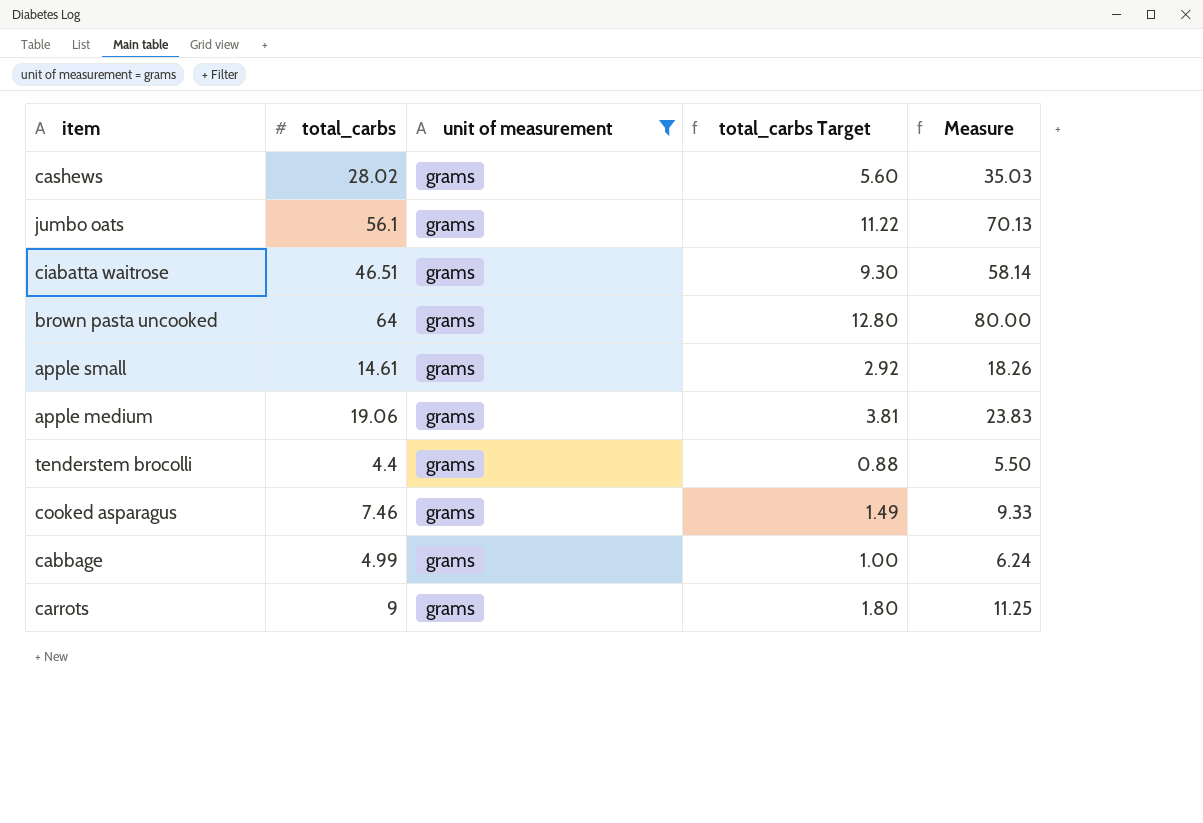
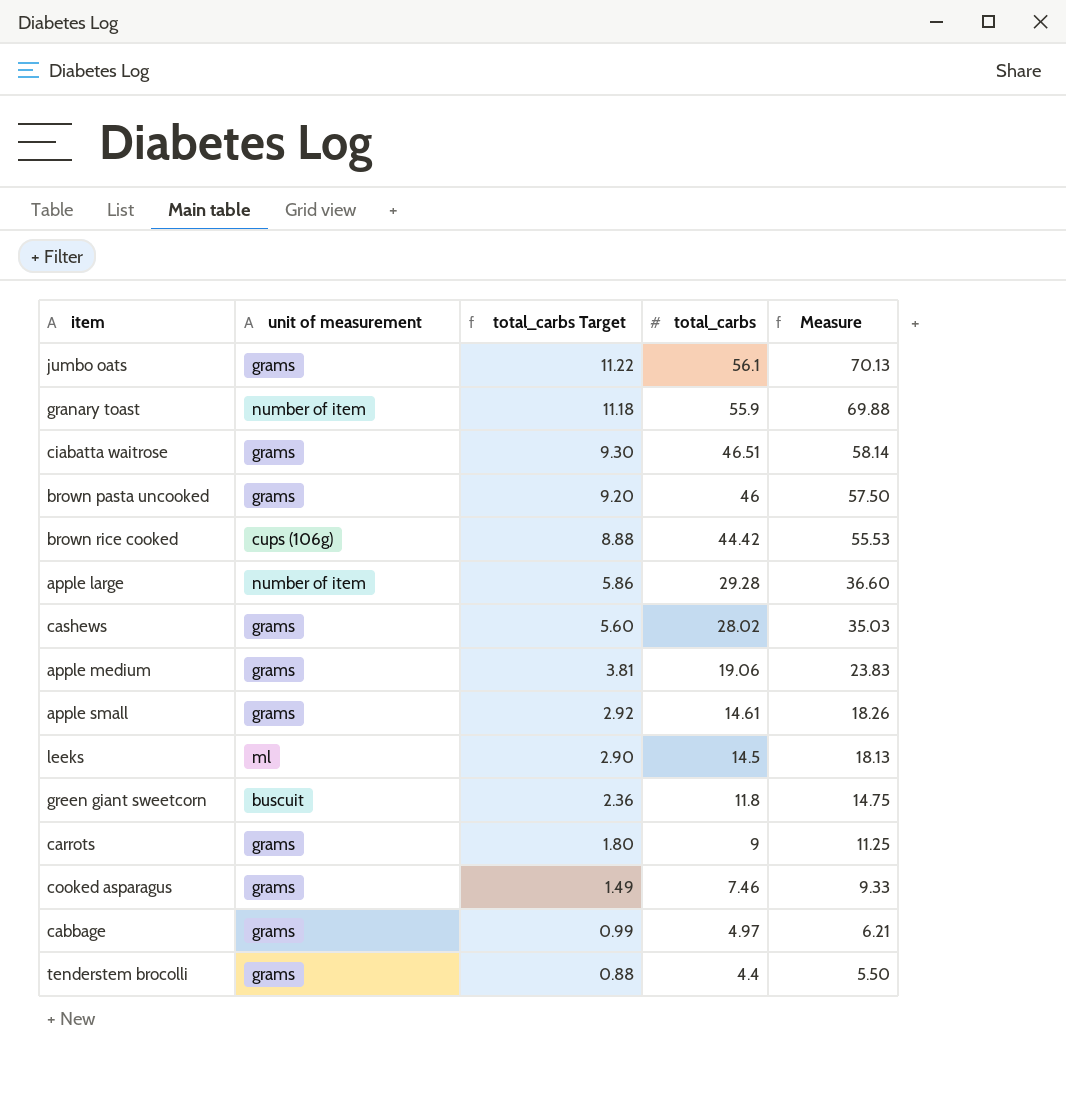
filter: unit of measurement = grams -> none
row order: none -> total_carbs Target descending
column total_carbs | position: 2 -> 4
brown pasta uncooked | total_carbs Target: 12.80 -> 9.20
brown pasta uncooked | total_carbs: 64 -> 46
brown pasta uncooked | Measure: 80.00 -> 57.50
cabbage | total_carbs Target: 1.00 -> 0.99
cabbage | total_carbs: 4.99 -> 4.97
cabbage | Measure: 6.24 -> 6.21

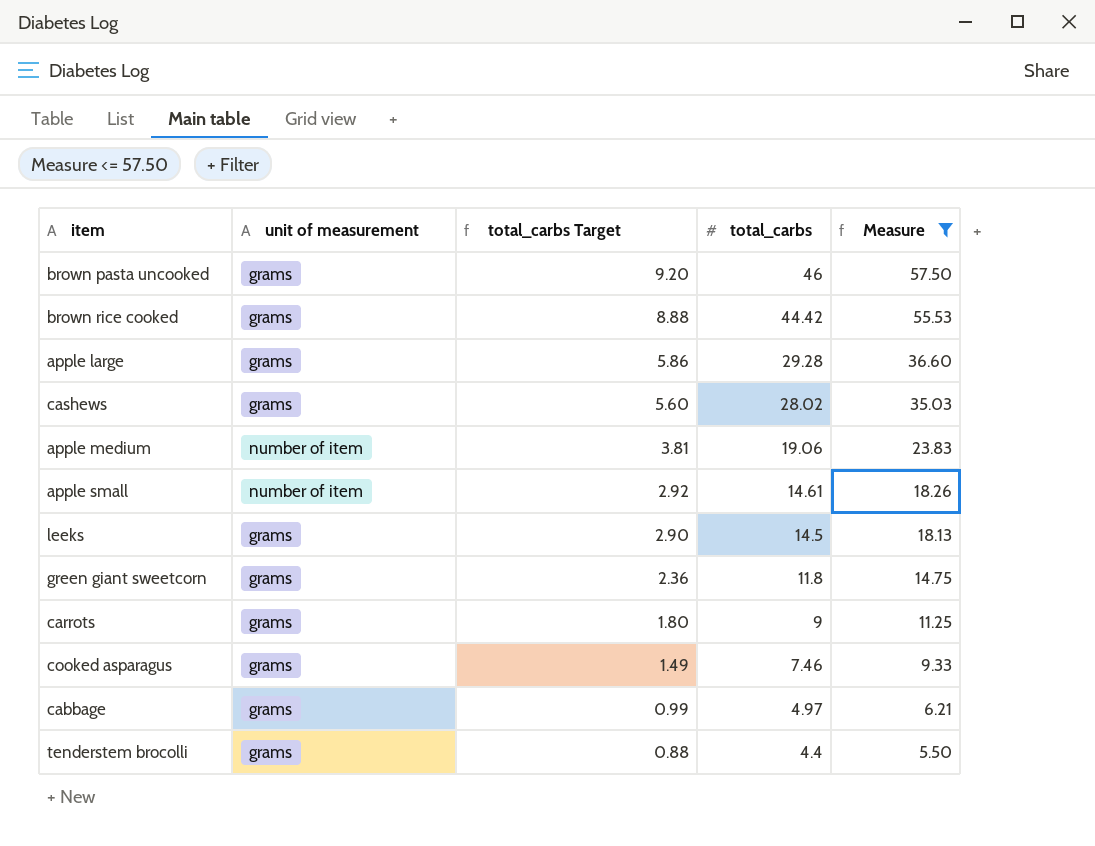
filter: none -> Measure <= 57.50
brown rice cooked | unit of measurement: cups (106g) -> grams
apple large | unit of measurement: number of item -> grams
apple medium | unit of measurement: grams -> number of item
apple small | unit of measurement: grams -> number of item
leeks | unit of measurement: ml -> grams
green giant sweetcorn | unit of measurement: buscuit -> grams

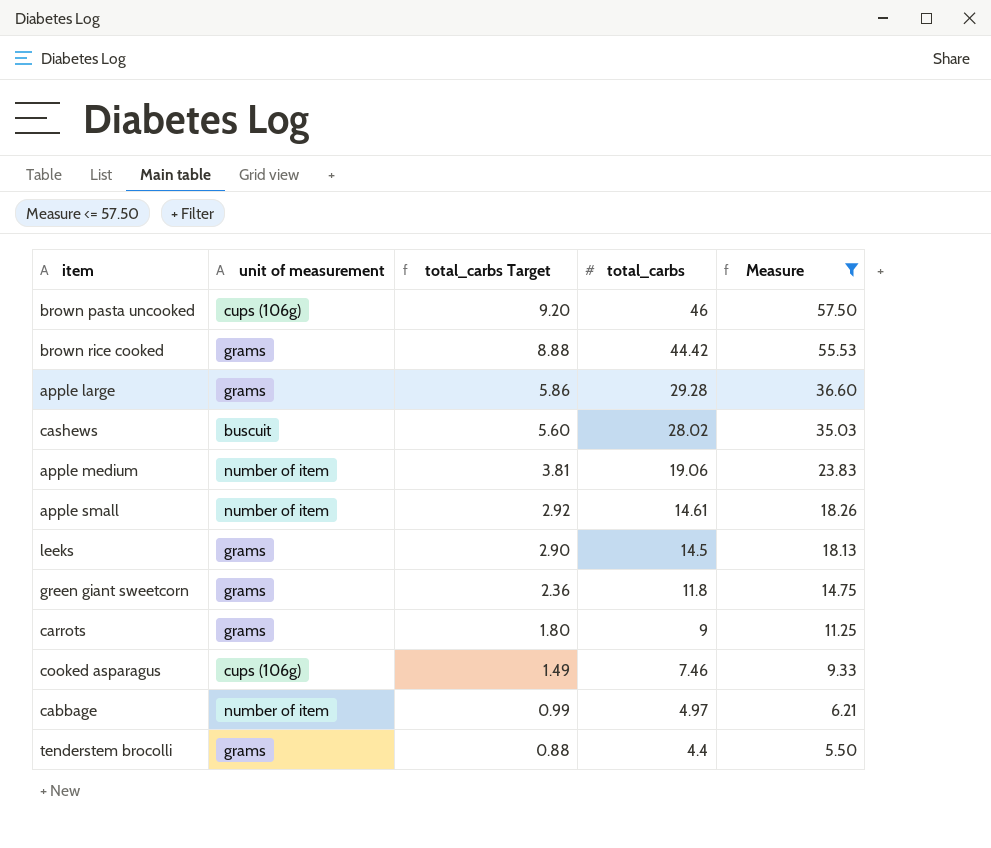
brown pasta uncooked | unit of measurement: grams -> cups (106g)
cashews | unit of measurement: grams -> buscuit
cooked asparagus | unit of measurement: grams -> cups (106g)
cabbage | unit of measurement: grams -> number of item

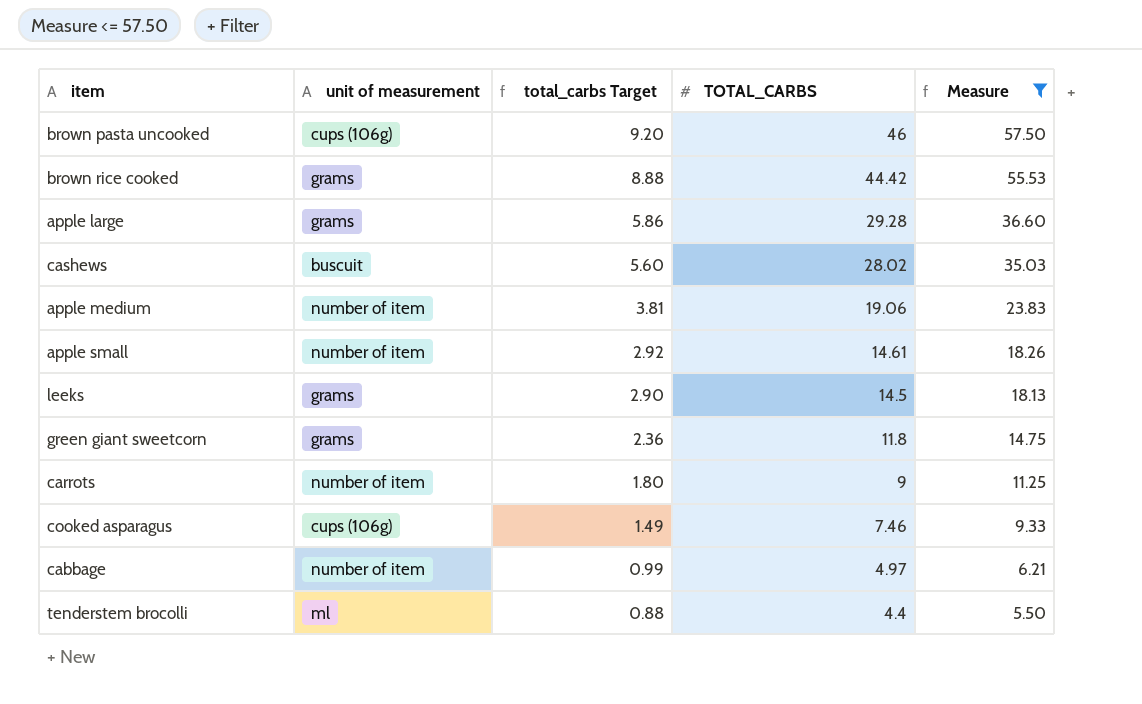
column name: total_carbs -> TOTAL_CARBS
carrots | unit of measurement: grams -> number of item
tenderstem brocolli | unit of measurement: grams -> ml

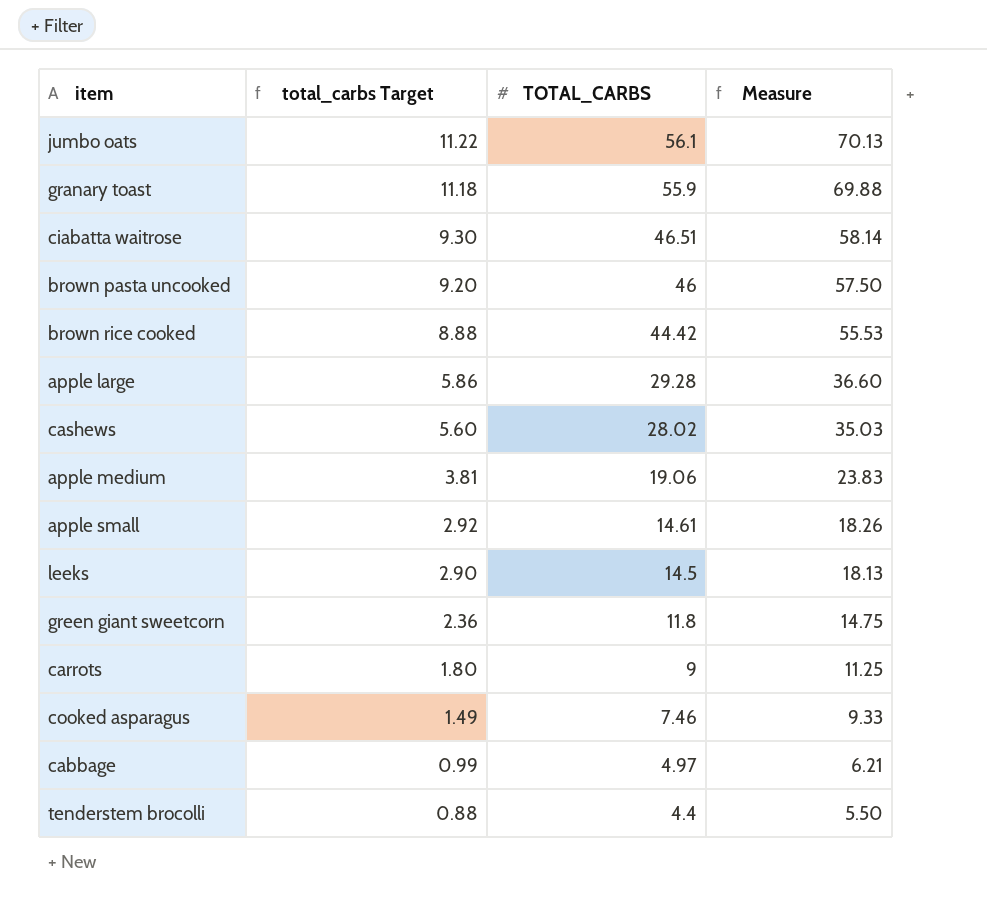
filter: Measure <= 57.50 -> none
column unit of measurement | position: 2 -> none

